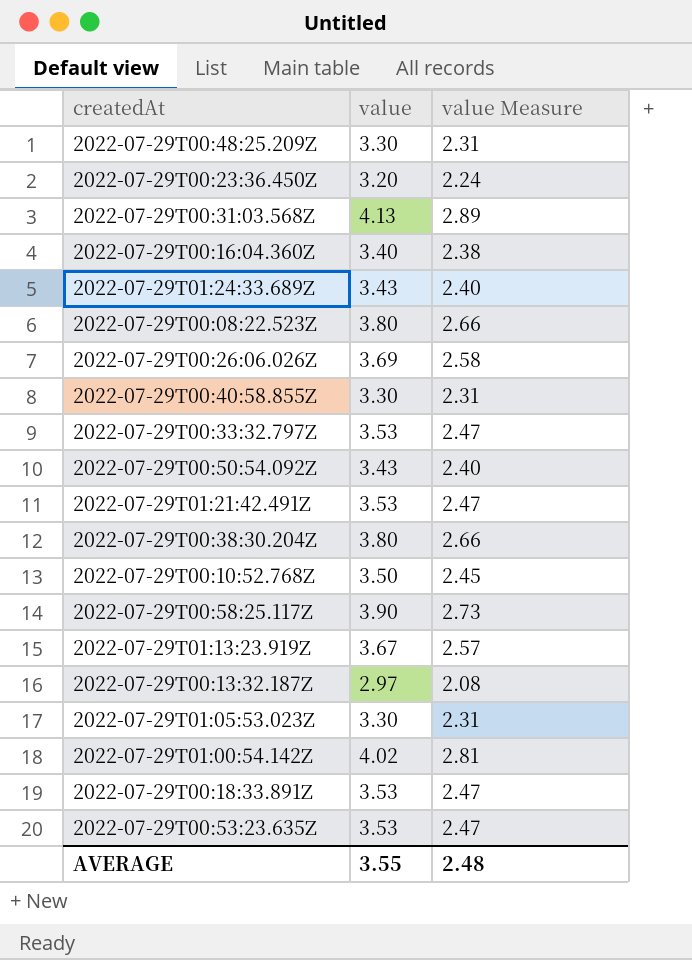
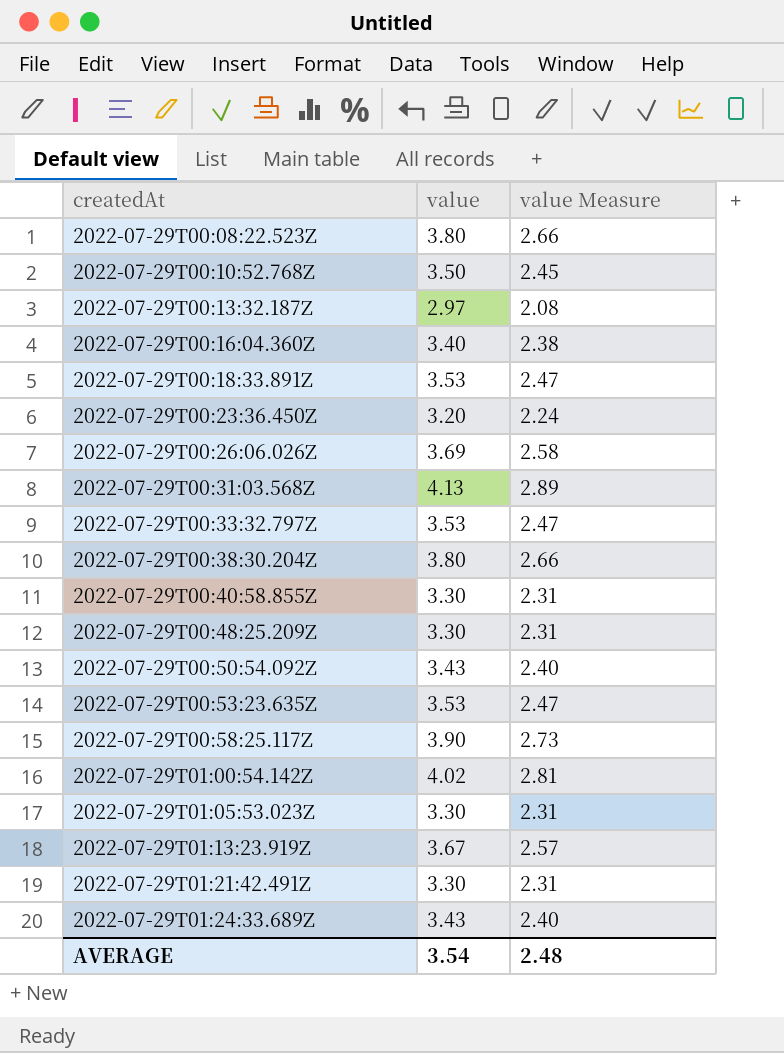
row order: none -> createdAt ascending
2022-07-29T01:21:42.491Z | value: 3.53 -> 3.30
2022-07-29T01:21:42.491Z | value Measure: 2.47 -> 2.31
AVERAGE | value: 3.55 -> 3.54

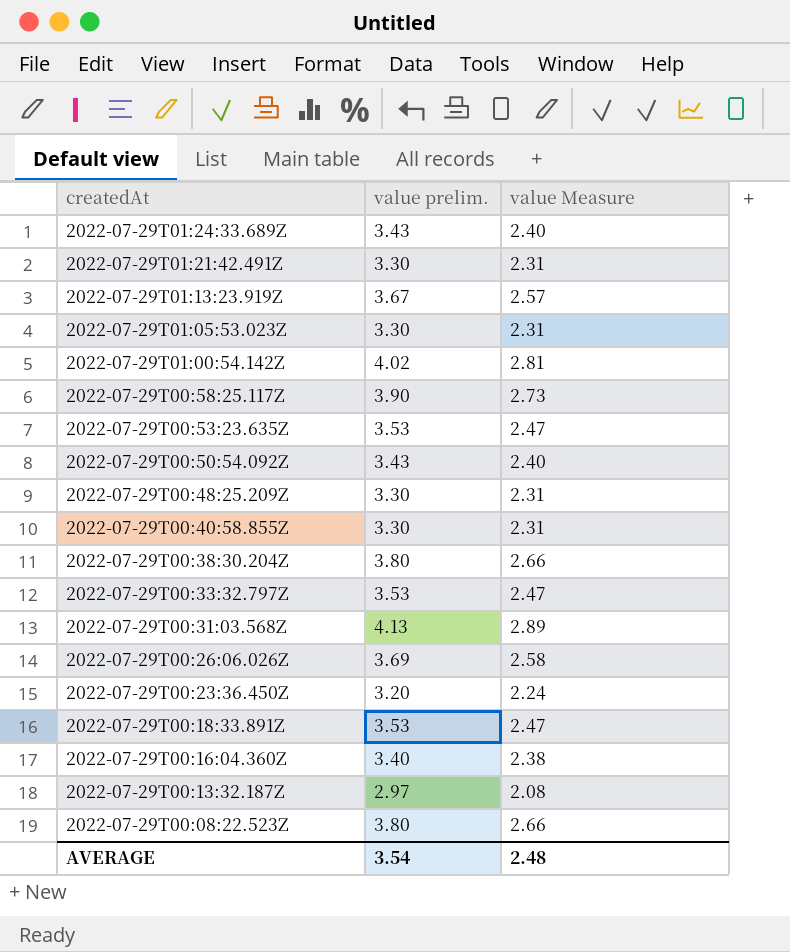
row order: createdAt ascending -> createdAt descending
column name: value -> value prelim.
row 2022-07-29T00:10:52.768Z: 3.50 | 2.45 -> none

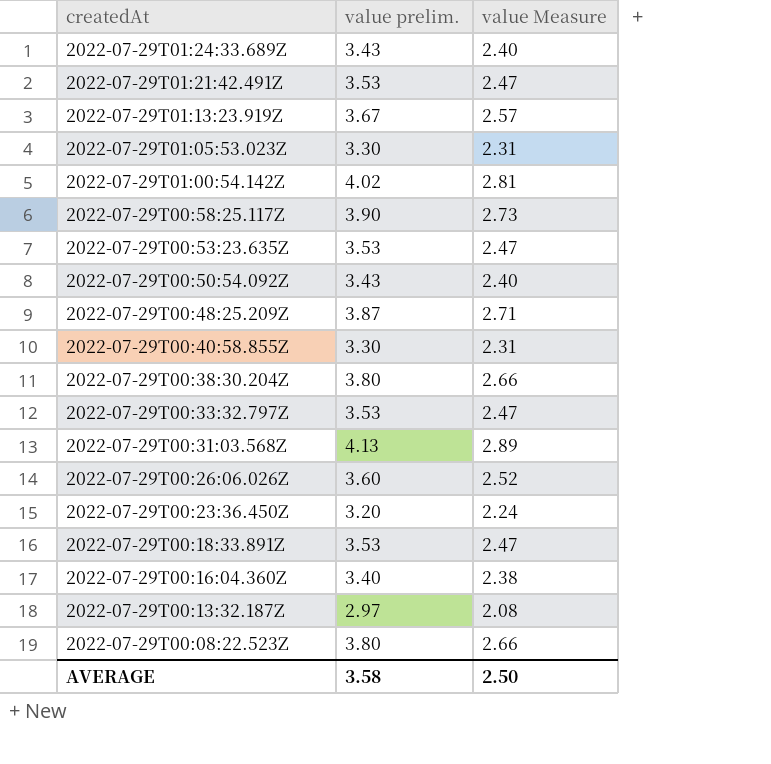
2022-07-29T01:21:42.491Z | value prelim.: 3.30 -> 3.53
2022-07-29T01:21:42.491Z | value Measure: 2.31 -> 2.47
2022-07-29T00:48:25.209Z | value prelim.: 3.30 -> 3.87
2022-07-29T00:48:25.209Z | value Measure: 2.31 -> 2.71
2022-07-29T00:26:06.026Z | value prelim.: 3.69 -> 3.60
2022-07-29T00:26:06.026Z | value Measure: 2.58 -> 2.52
AVERAGE | value prelim.: 3.54 -> 3.58
AVERAGE | value Measure: 2.48 -> 2.50

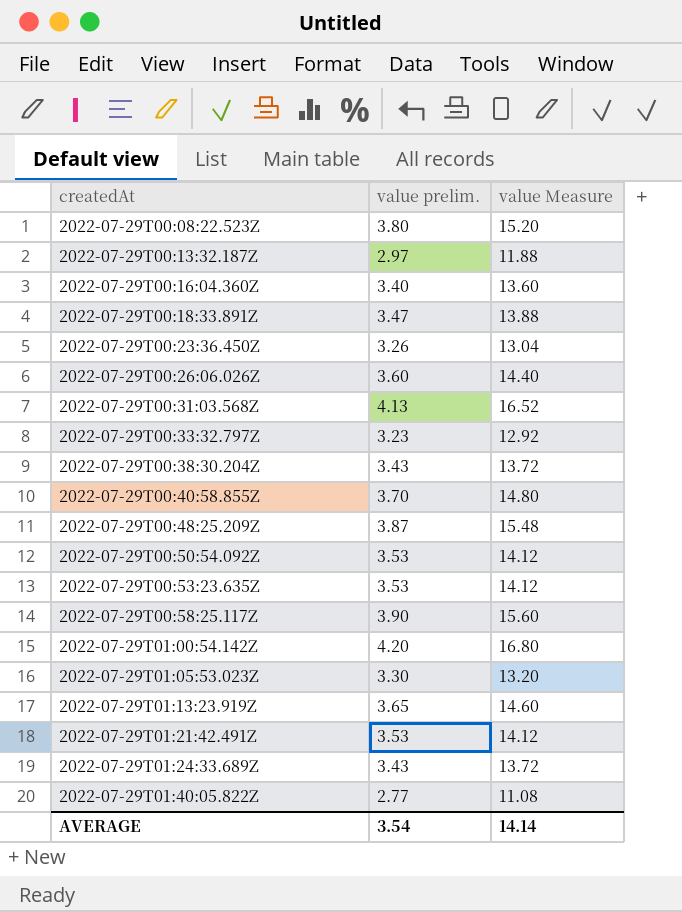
row order: createdAt descending -> createdAt ascending
column value Measure | formula: [value prelim.] * 0.7 -> [value prelim.] * 4
2022-07-29T00:18:33.891Z | value prelim.: 3.53 -> 3.47
2022-07-29T00:23:36.450Z | value prelim.: 3.20 -> 3.26
2022-07-29T00:33:32.797Z | value prelim.: 3.53 -> 3.23
2022-07-29T00:38:30.204Z | value prelim.: 3.80 -> 3.43
2022-07-29T00:40:58.855Z | value prelim.: 3.30 -> 3.70
2022-07-29T00:50:54.092Z | value prelim.: 3.43 -> 3.53
2022-07-29T01:00:54.142Z | value prelim.: 4.02 -> 4.20
2022-07-29T01:13:23.919Z | value prelim.: 3.67 -> 3.65
row 2022-07-29T01:40:05.822Z: none -> 2.77 | 11.08
AVERAGE | value prelim.: 3.58 -> 3.54
AVERAGE | value Measure: 2.50 -> 14.14

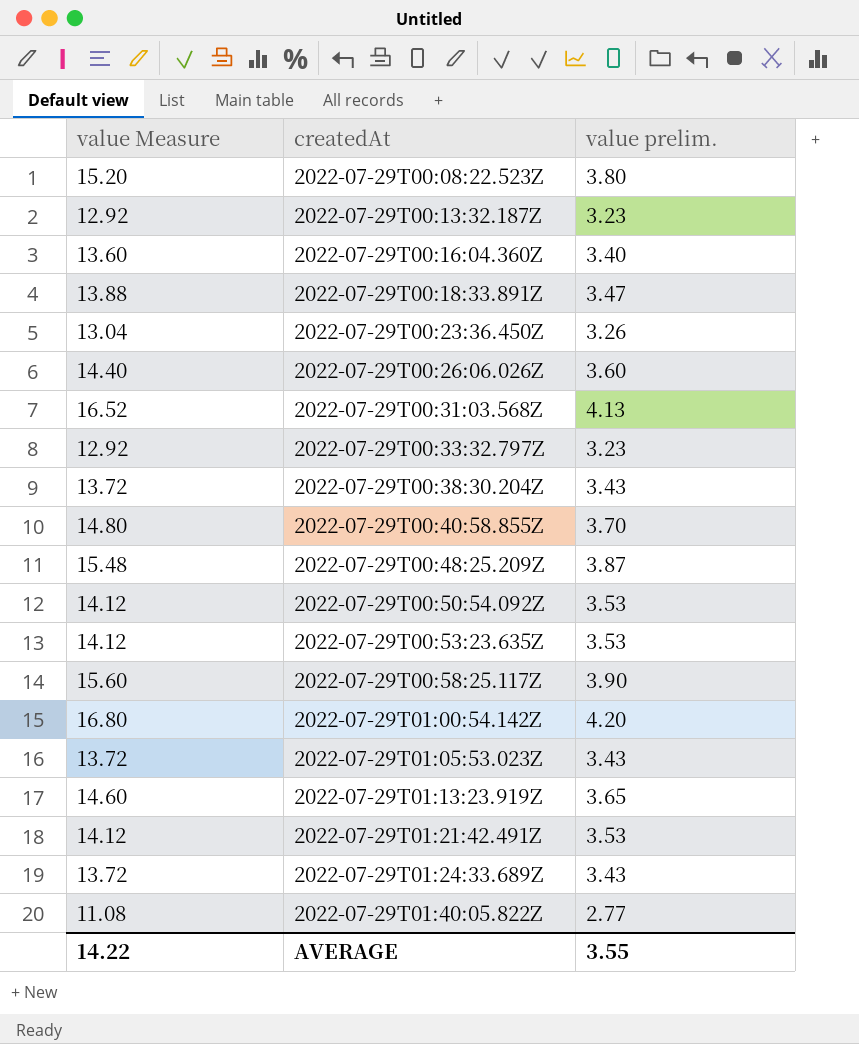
column value Measure | position: 3 -> 1
2022-07-29T00:13:32.187Z | value Measure: 11.88 -> 12.92
2022-07-29T00:13:32.187Z | value prelim.: 2.97 -> 3.23
2022-07-29T01:05:53.023Z | value Measure: 13.20 -> 13.72
2022-07-29T01:05:53.023Z | value prelim.: 3.30 -> 3.43
AVERAGE | value Measure: 14.14 -> 14.22
AVERAGE | value prelim.: 3.54 -> 3.55

